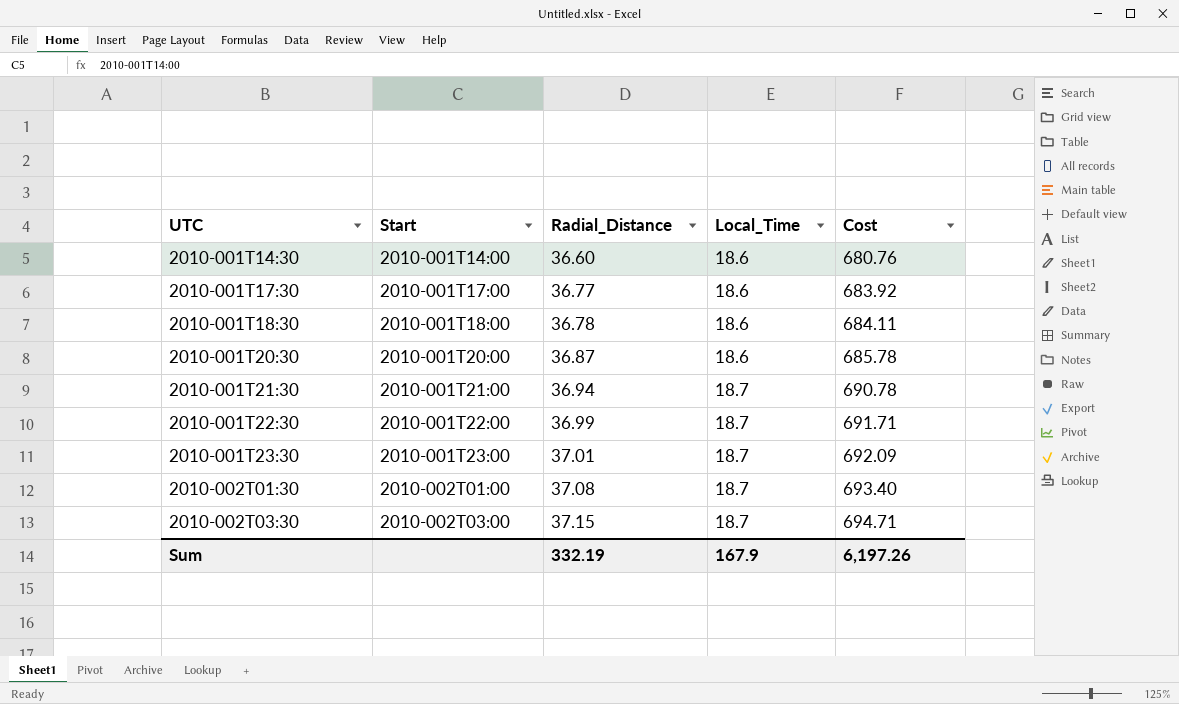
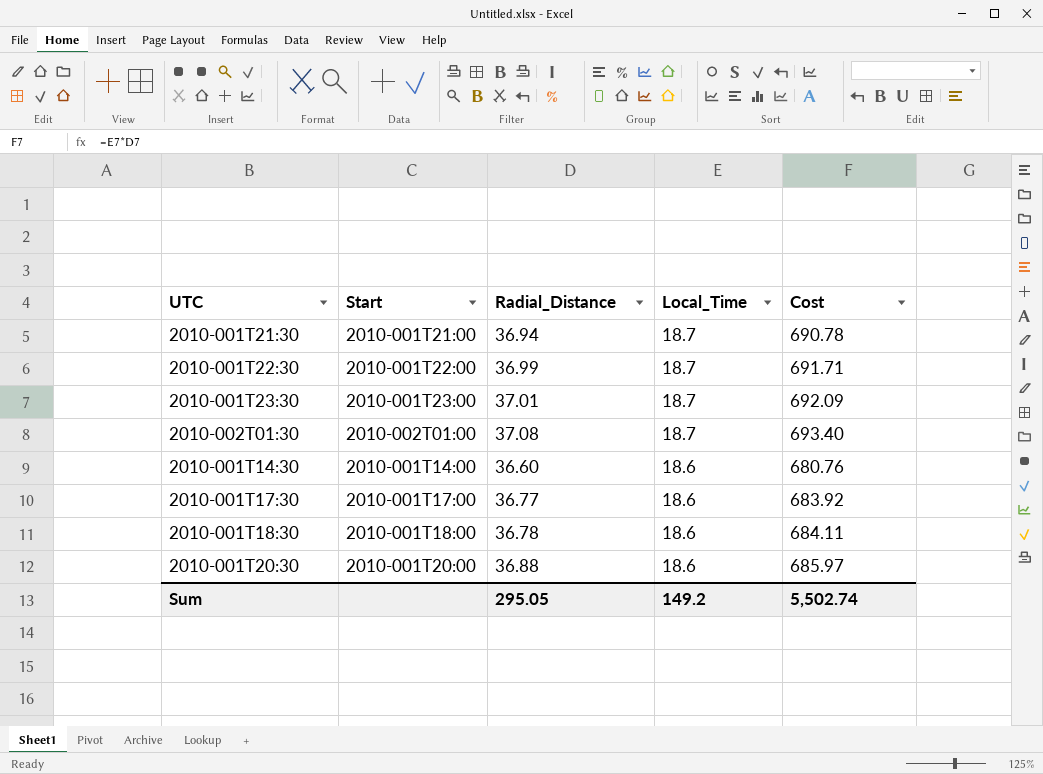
row order: UTC ascending -> Local_Time descending
row 2010-002T03:30: 2010-002T03:00 | 37.15 | 18.7 | 694.71 -> none
2010-001T20:30 | Radial_Distance: 36.87 -> 36.88
2010-001T20:30 | Cost: 685.78 -> 685.97
Sum | Radial_Distance: 332.19 -> 295.05
Sum | Local_Time: 167.9 -> 149.2
Sum | Cost: 6,197.26 -> 5,502.74

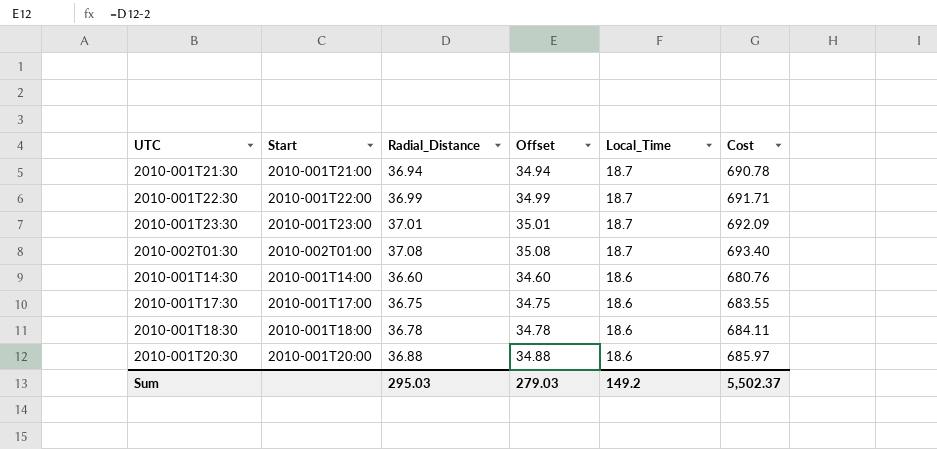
column Offset | formula: none -> [Radial_Distance] - 2
2010-001T17:30 | Radial_Distance: 36.77 -> 36.75
2010-001T17:30 | Cost: 683.92 -> 683.55
Sum | Radial_Distance: 295.05 -> 295.03
Sum | Cost: 5,502.74 -> 5,502.37

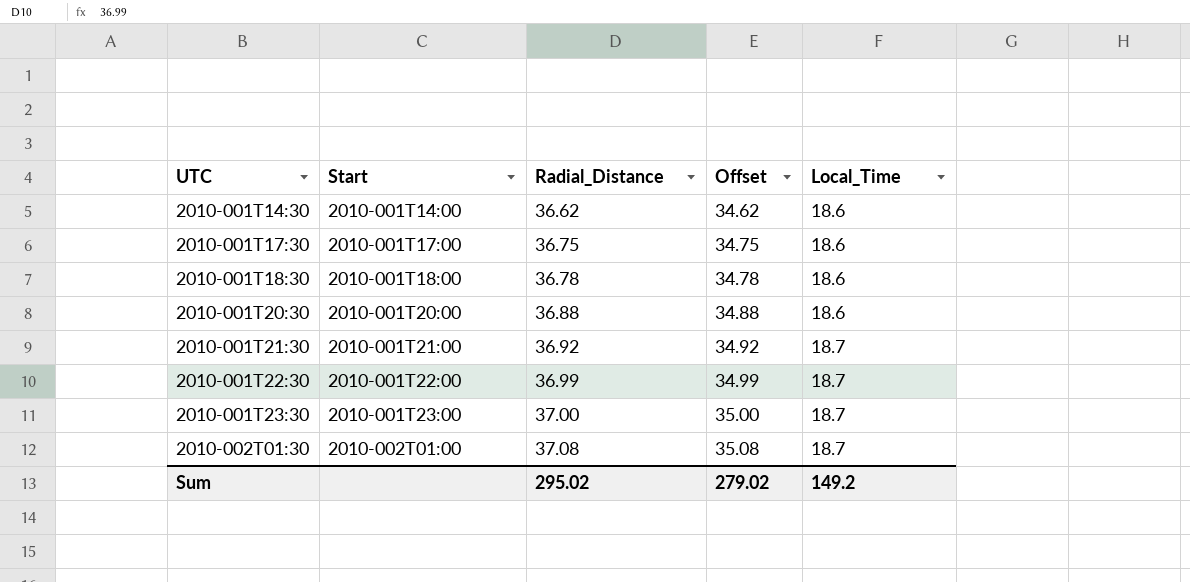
row order: Local_Time descending -> UTC ascending
column Cost | formula: [Radial_Distance] * [Local_Time] -> none
2010-001T14:30 | Radial_Distance: 36.60 -> 36.62
2010-001T14:30 | Offset: 34.60 -> 34.62
2010-001T21:30 | Radial_Distance: 36.94 -> 36.92
2010-001T21:30 | Offset: 34.94 -> 34.92
2010-001T23:30 | Radial_Distance: 37.01 -> 37.00
2010-001T23:30 | Offset: 35.01 -> 35.00
Sum | Radial_Distance: 295.03 -> 295.02
Sum | Offset: 279.03 -> 279.02

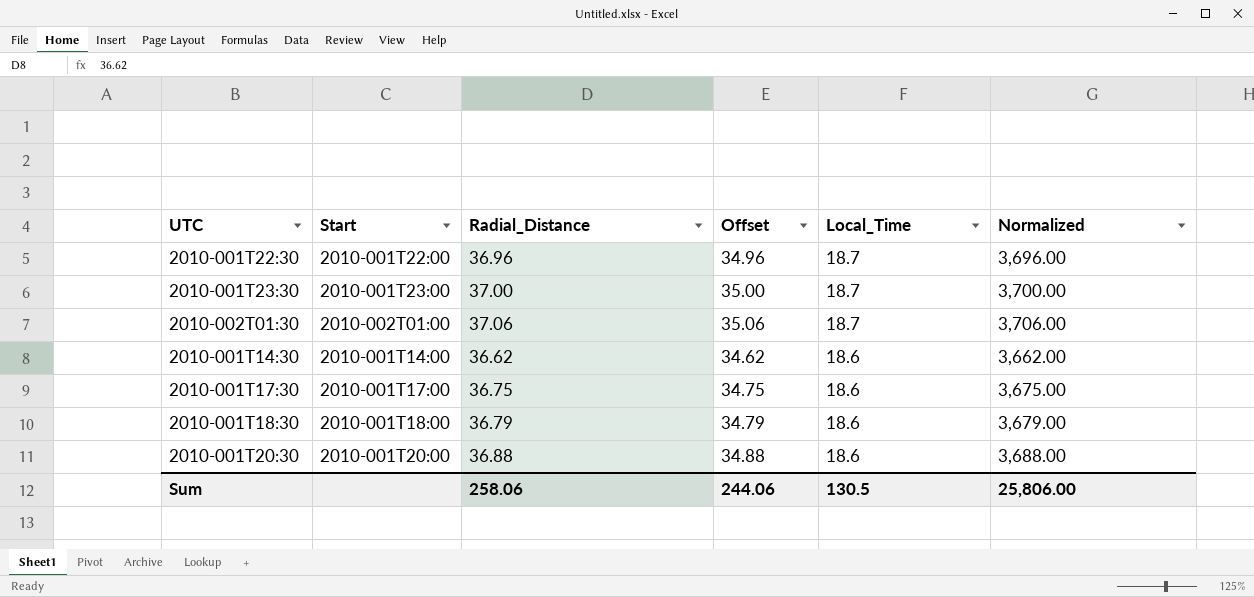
row order: UTC ascending -> Local_Time descending
column Normalized | formula: none -> [Radial_Distance] * 100
row 2010-001T21:30: 2010-001T21:00 | 36.92 | 34.92 | 18.7 -> none
2010-001T22:30 | Radial_Distance: 36.99 -> 36.96
2010-001T22:30 | Offset: 34.99 -> 34.96
2010-002T01:30 | Radial_Distance: 37.08 -> 37.06
2010-002T01:30 | Offset: 35.08 -> 35.06
2010-001T18:30 | Radial_Distance: 36.78 -> 36.79
2010-001T18:30 | Offset: 34.78 -> 34.79
Sum | Radial_Distance: 295.02 -> 258.06
Sum | Offset: 279.02 -> 244.06
Sum | Local_Time: 149.2 -> 130.5

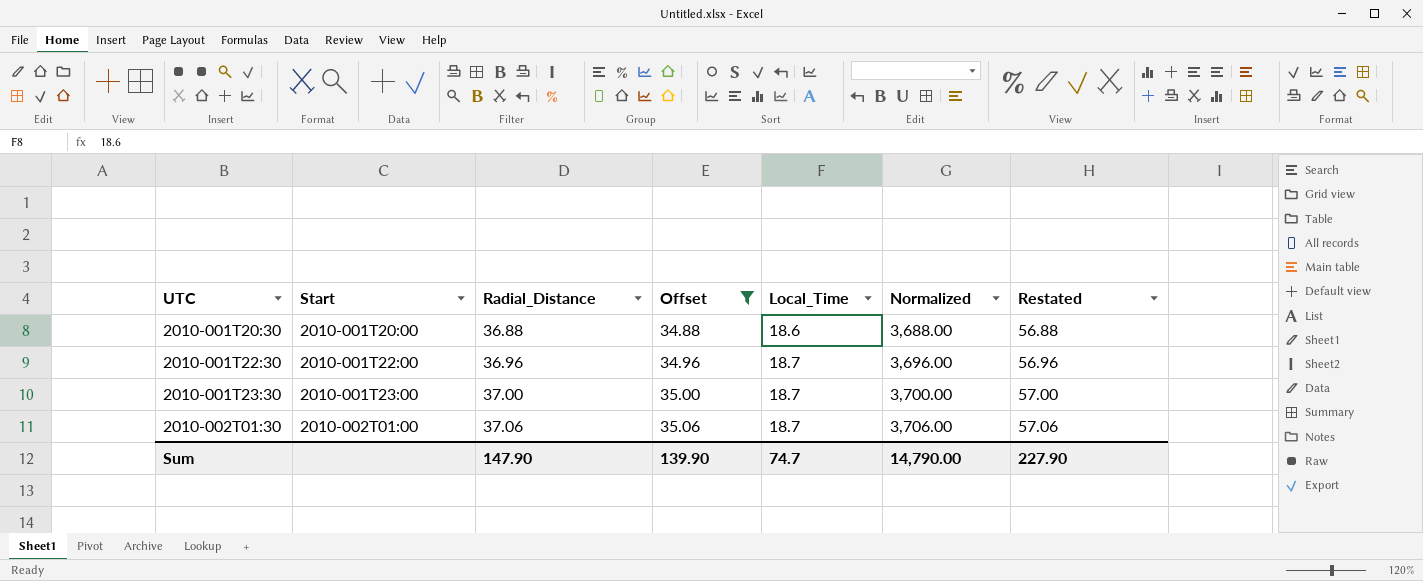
filter: none -> Offset >= 34.88
row order: Local_Time descending -> UTC ascending
column Restated | formula: none -> [Radial_Distance] + 20
Sum | Radial_Distance: 258.06 -> 147.90
Sum | Offset: 244.06 -> 139.90
Sum | Local_Time: 130.5 -> 74.7
Sum | Normalized: 25,806.00 -> 14,790.00

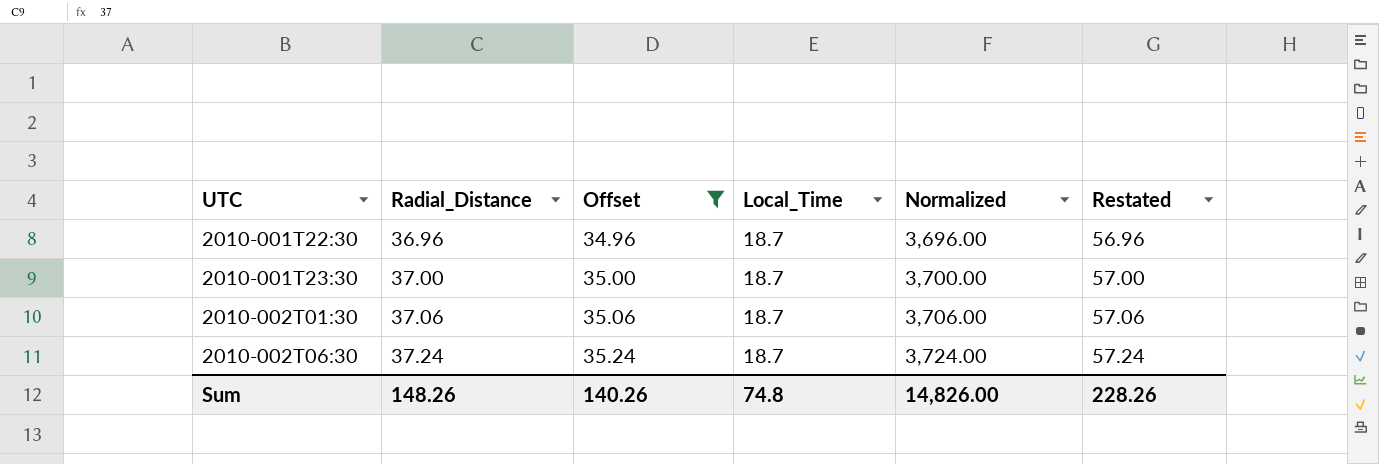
column Start | position: 2 -> none
row 2010-001T20:30: 2010-001T20:00 | 36.88 | 34.88 | 18.6 | 3,688.00 | 56.88 -> none
row 2010-002T06:30: none -> 37.24 | 35.24 | 18.7 | 3,724.00 | 57.24
Sum | Radial_Distance: 147.90 -> 148.26
Sum | Offset: 139.90 -> 140.26
Sum | Local_Time: 74.7 -> 74.8
Sum | Normalized: 14,790.00 -> 14,826.00
Sum | Restated: 227.90 -> 228.26

